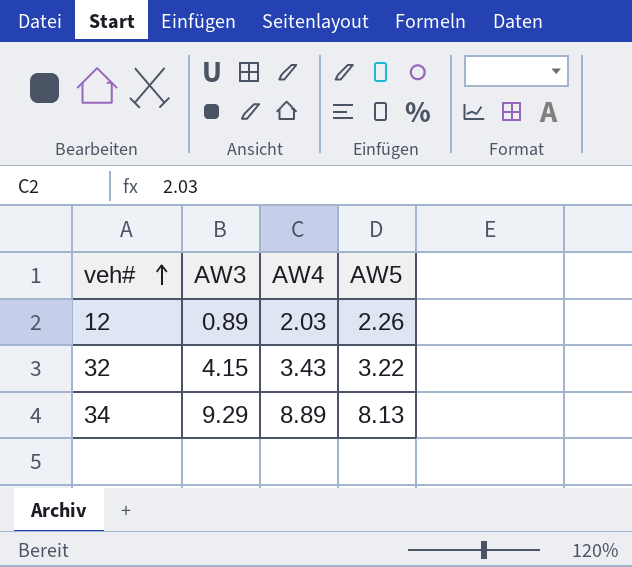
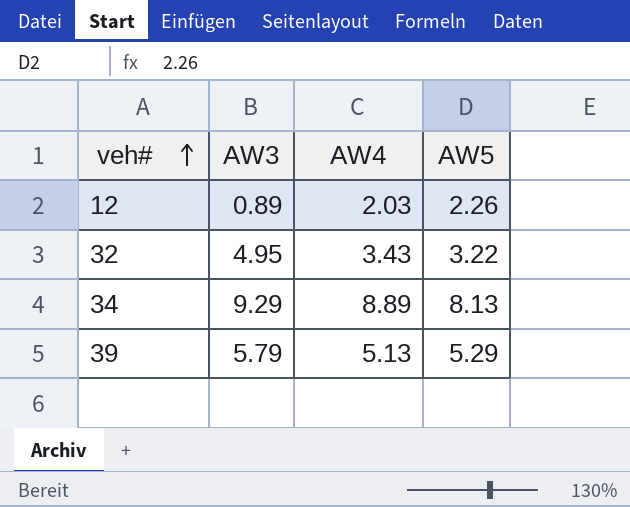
32 | AW3: 4.15 -> 4.95
row 39: none -> 5.79 | 5.13 | 5.29

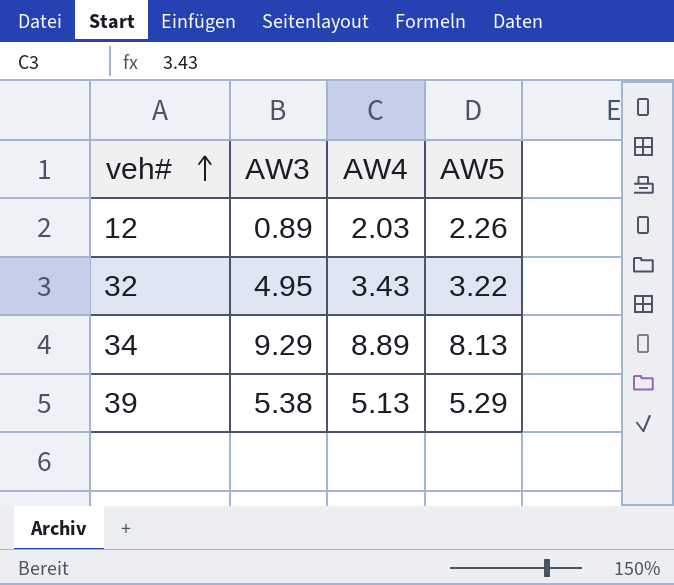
39 | AW3: 5.79 -> 5.38

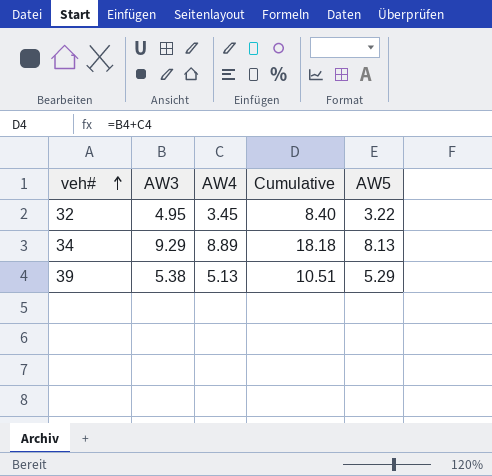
column Cumulative | formula: none -> [AW3] + [AW4]
row 12: 0.89 | 2.03 | 2.26 -> none
32 | AW4: 3.43 -> 3.45

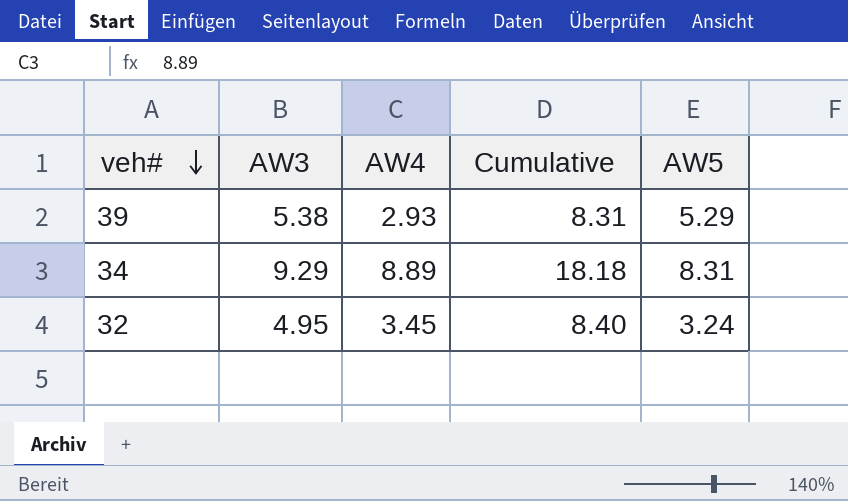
row order: veh# ascending -> veh# descending
39 | AW4: 5.13 -> 2.93
39 | Cumulative: 10.51 -> 8.31
34 | AW5: 8.13 -> 8.31
32 | AW5: 3.22 -> 3.24

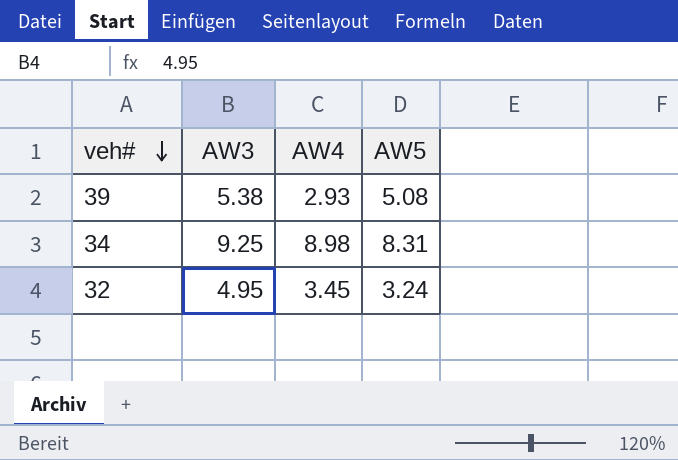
column Cumulative | formula: [AW3] + [AW4] -> none
39 | AW5: 5.29 -> 5.08
34 | AW3: 9.29 -> 9.25
34 | AW4: 8.89 -> 8.98

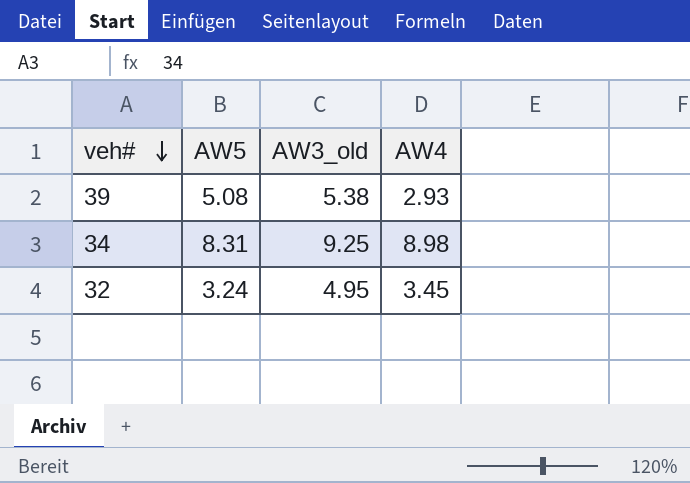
column AW5 | position: 4 -> 2
column name: AW3 -> AW3_old

